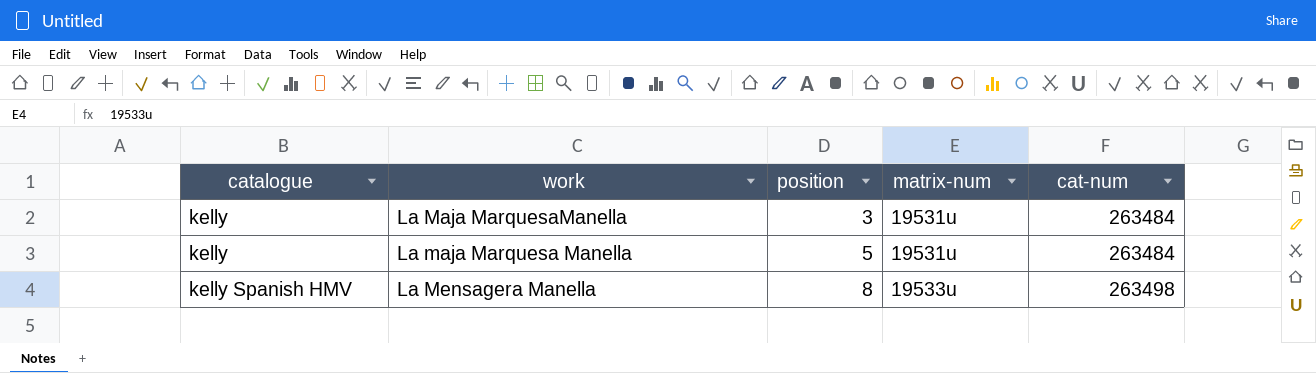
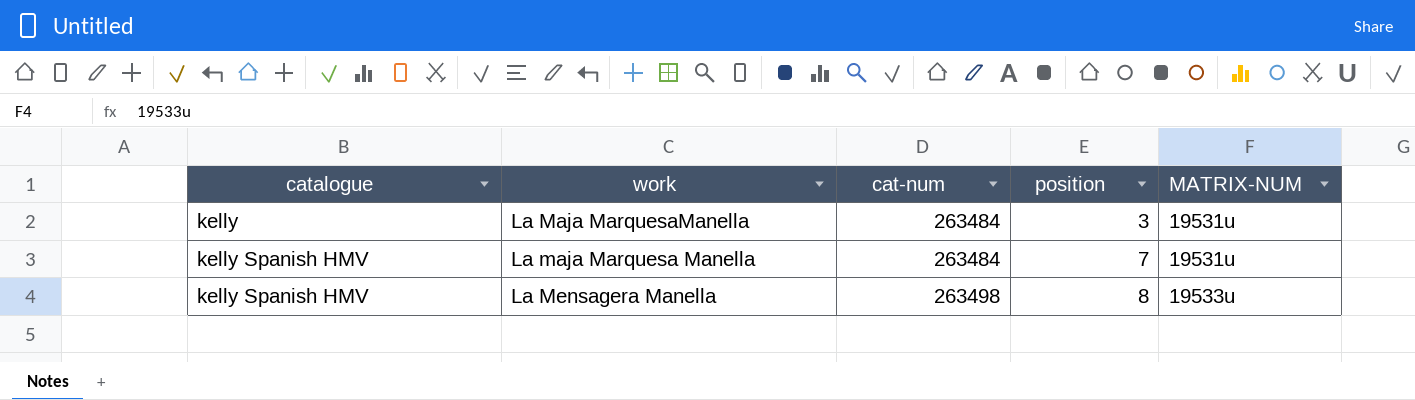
column cat-num | position: 5 -> 3
column name: matrix-num -> MATRIX-NUM
La maja Marquesa Manella | catalogue: kelly -> kelly Spanish HMV
La maja Marquesa Manella | position: 5 -> 7

